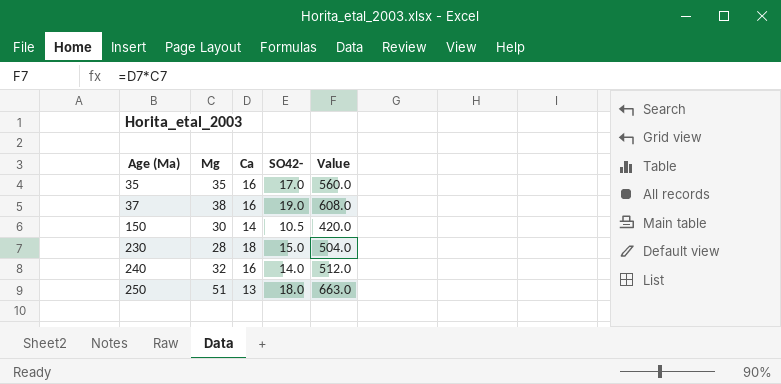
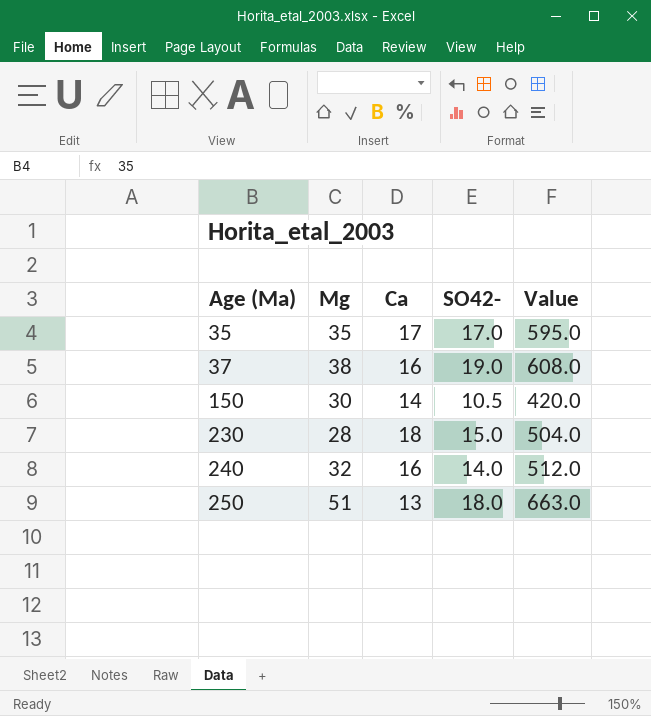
35 | Ca: 16 -> 17
35 | Value: 560.0 -> 595.0

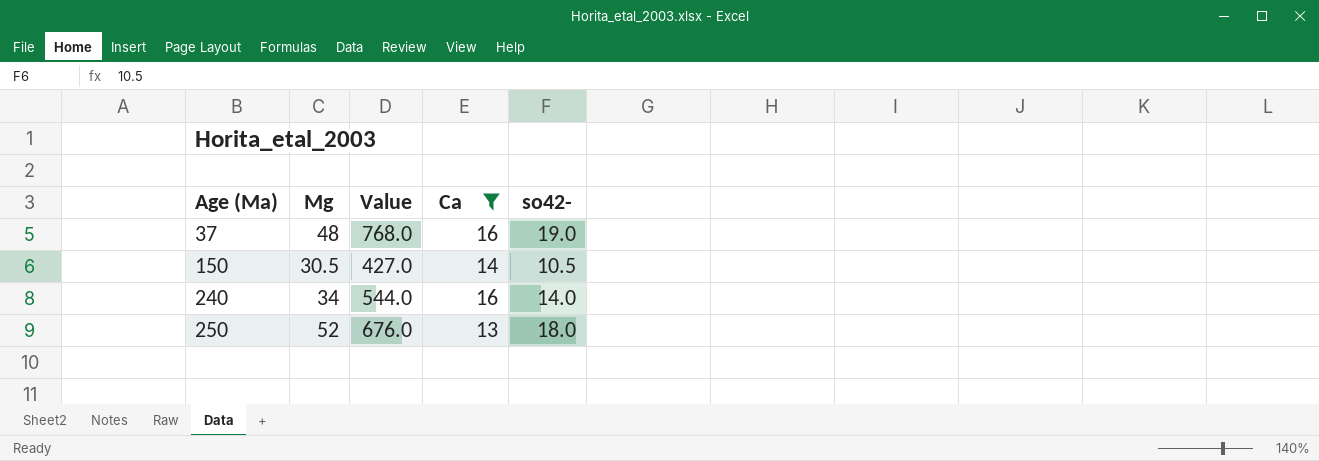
filter: none -> Ca <= 16
column Value | position: 5 -> 3
column name: SO42- -> so42-
37 | Mg: 38 -> 48
37 | Value: 608.0 -> 768.0
150 | Mg: 30 -> 30.5
150 | Value: 420.0 -> 427.0
240 | Mg: 32 -> 34
240 | Value: 512.0 -> 544.0
250 | Mg: 51 -> 52
250 | Value: 663.0 -> 676.0

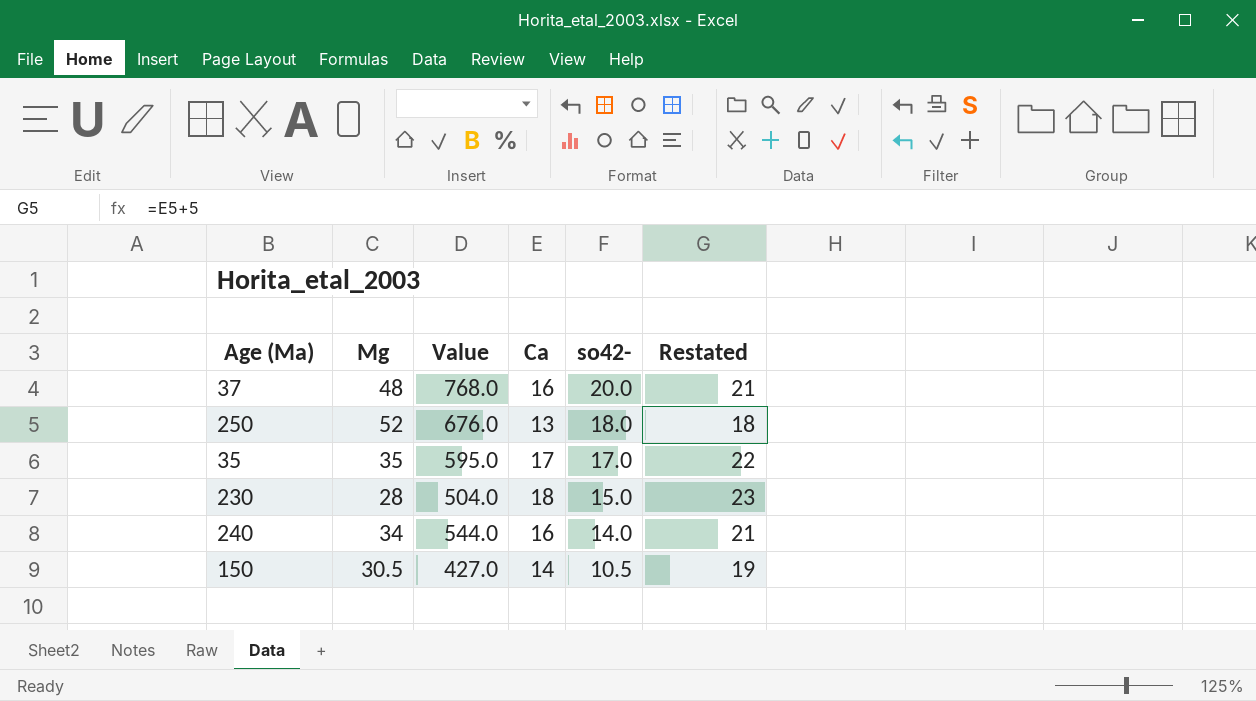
filter: Ca <= 16 -> none
row order: Age (Ma) ascending -> so42- descending
column Restated | formula: none -> [Ca] + 5
37 | so42-: 19.0 -> 20.0

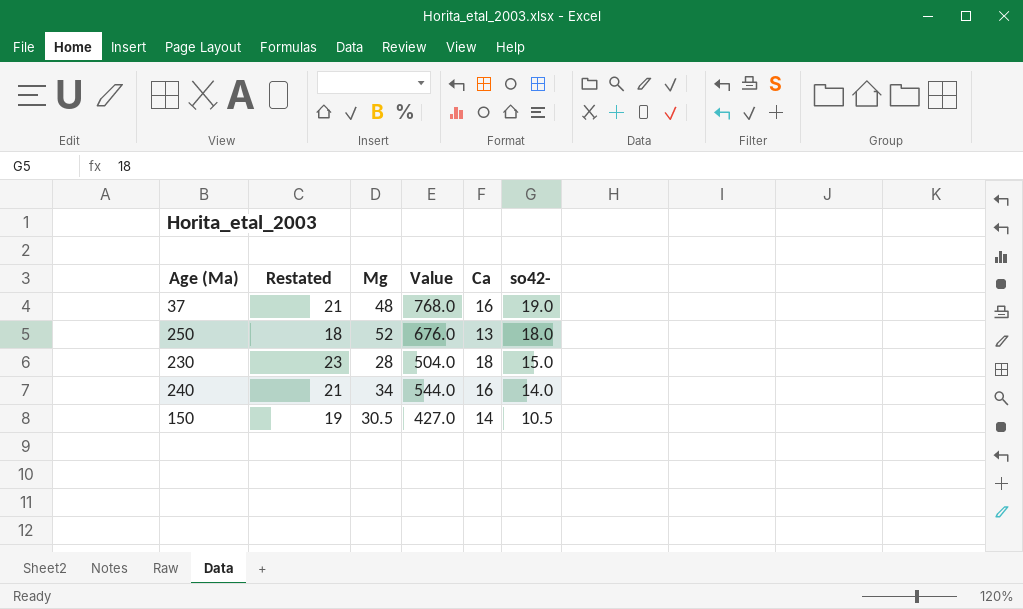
column Restated | position: 6 -> 2
row 35: 35 | 595.0 | 17 | 17.0 | 22 -> none
37 | so42-: 20.0 -> 19.0

